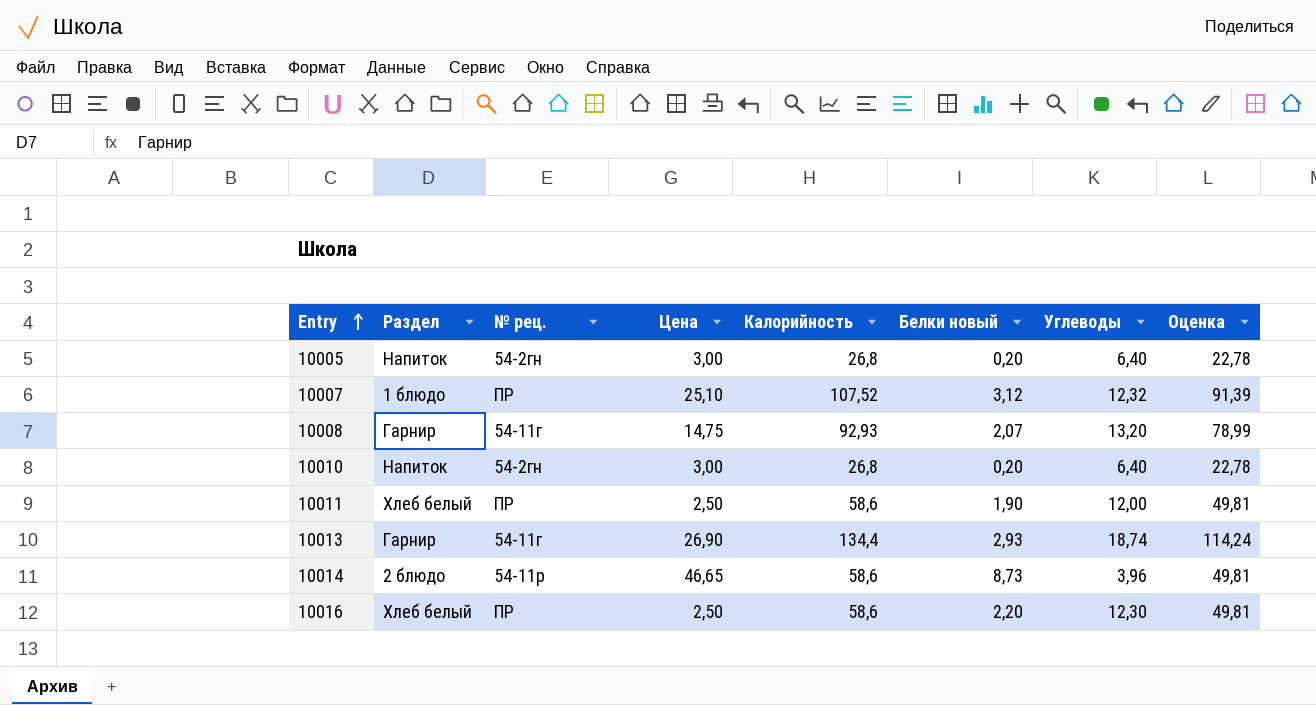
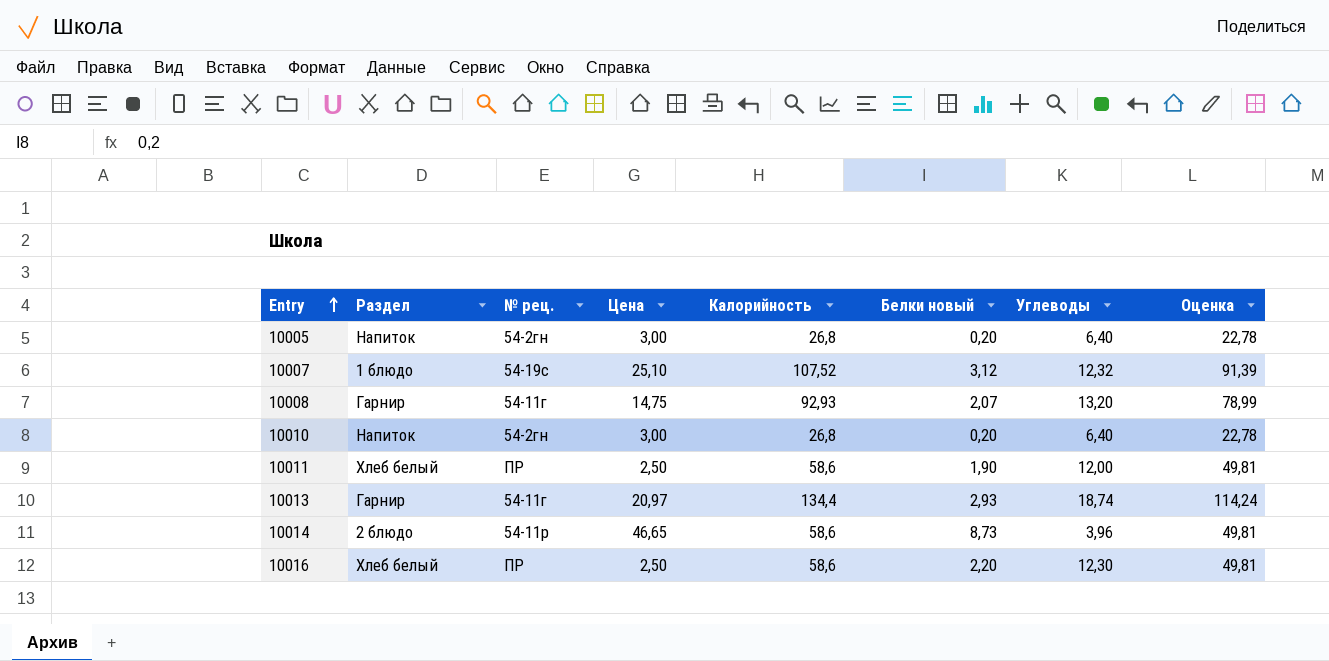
10007 | № рец.: ПР -> 54-19с
10013 | Цена: 26,90 -> 20,97

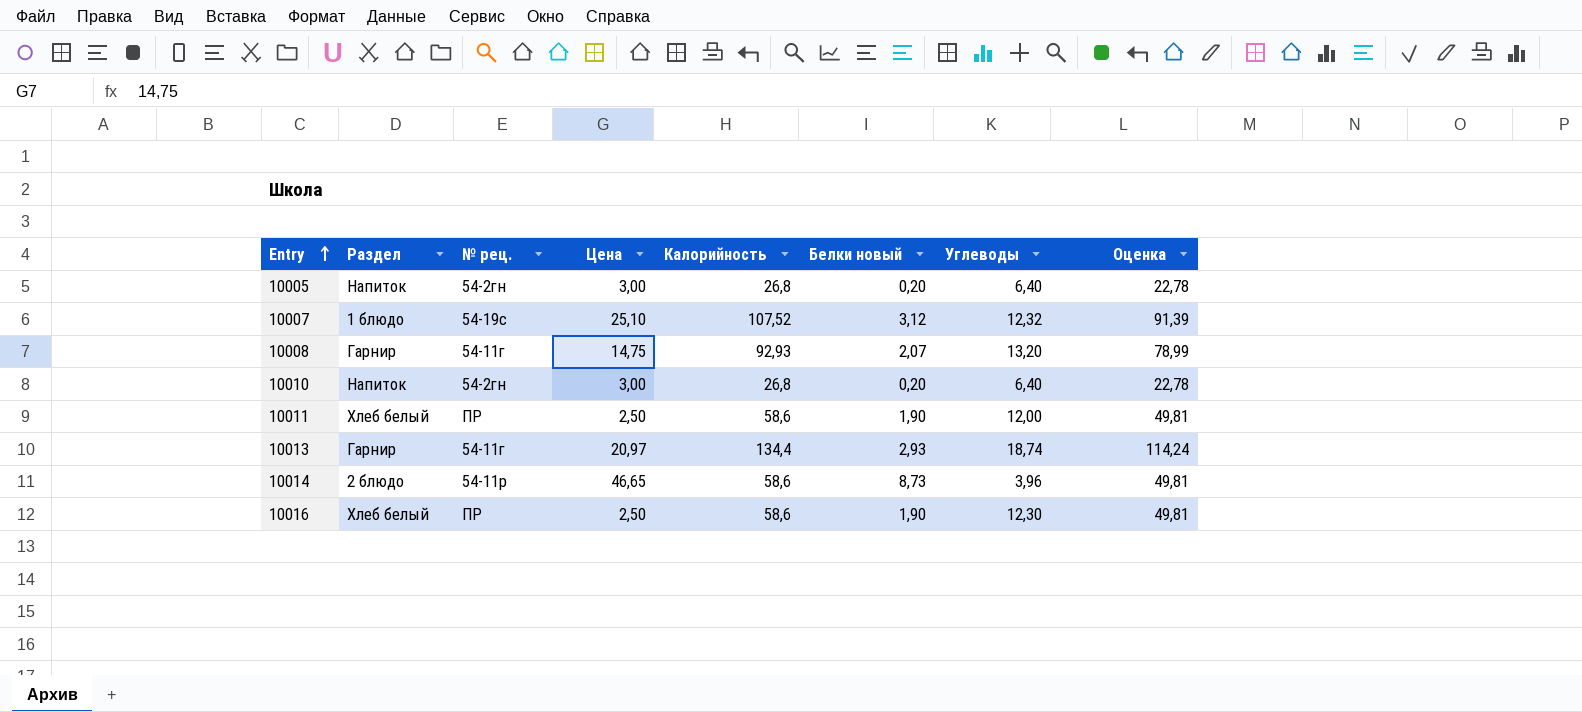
10016 | Белки новый: 2,20 -> 1,90

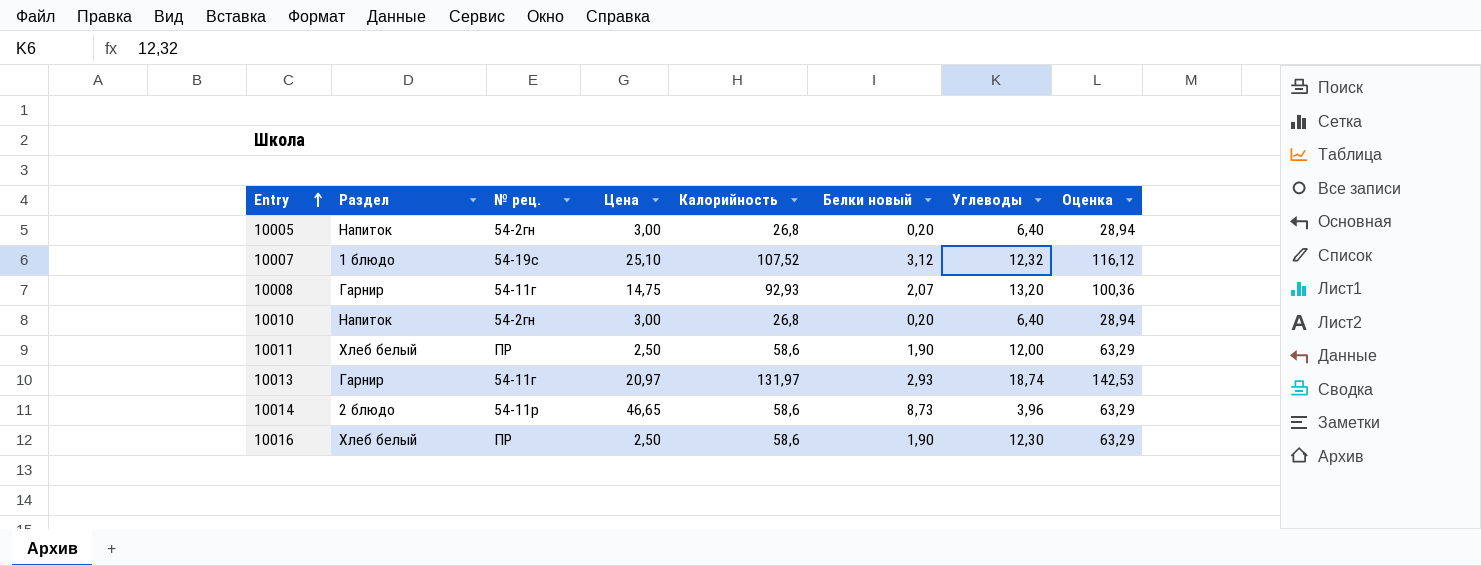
column Оценка | formula: [Калорийность] * 0,85 -> [Калорийность] * 1,08
10013 | Калорийность: 134,4 -> 131,97

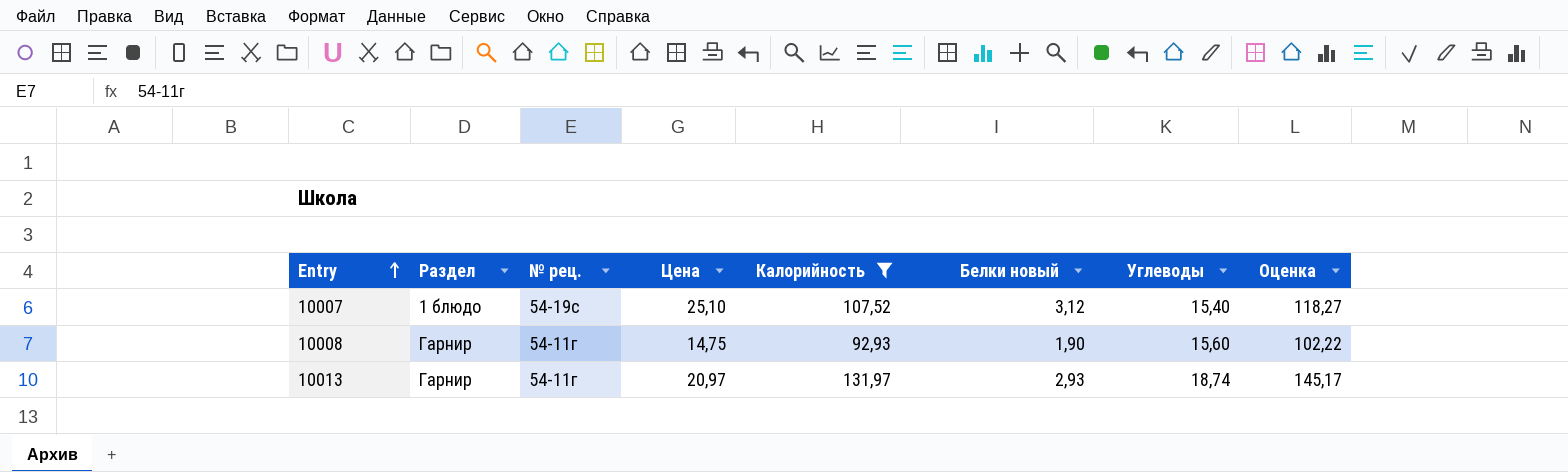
filter: none -> Калорийность >= 92,93
column Оценка | formula: [Калорийность] * 1,08 -> [Калорийность] * 1,1
10007 | Углеводы: 12,32 -> 15,40
10008 | Белки новый: 2,07 -> 1,90
10008 | Углеводы: 13,20 -> 15,60

